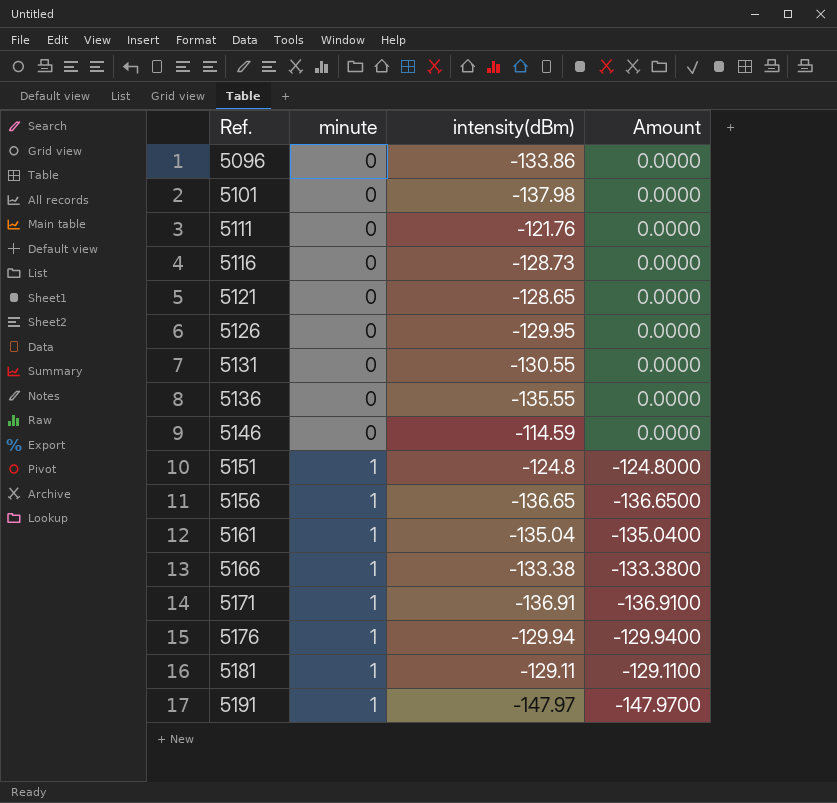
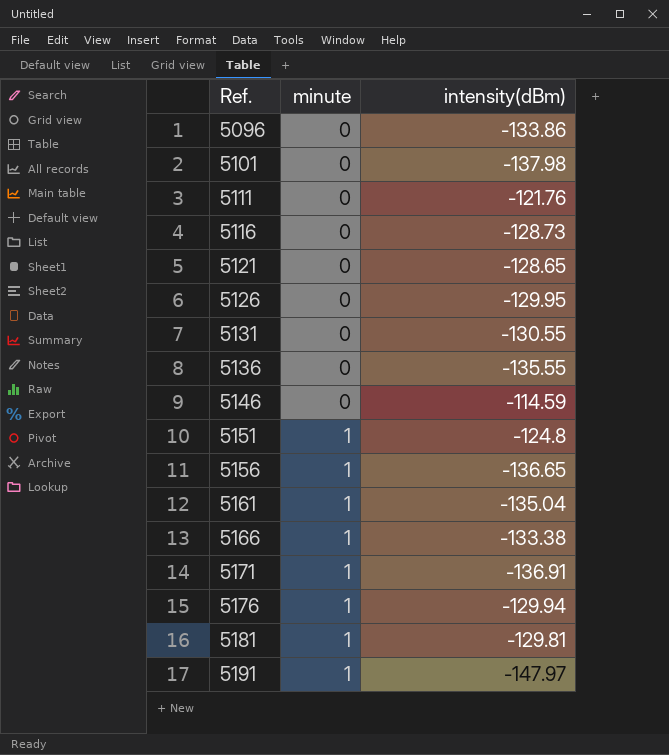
column Amount | formula: [minute] * [intensity(dBm)] -> none
5181 | intensity(dBm): -129.11 -> -129.81

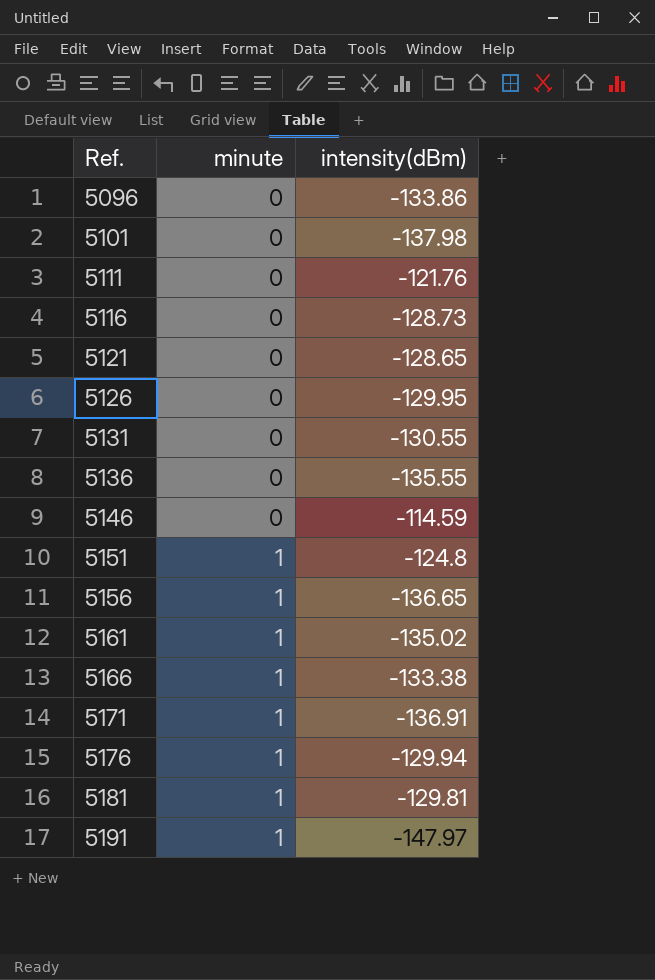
5161 | intensity(dBm): -135.04 -> -135.02

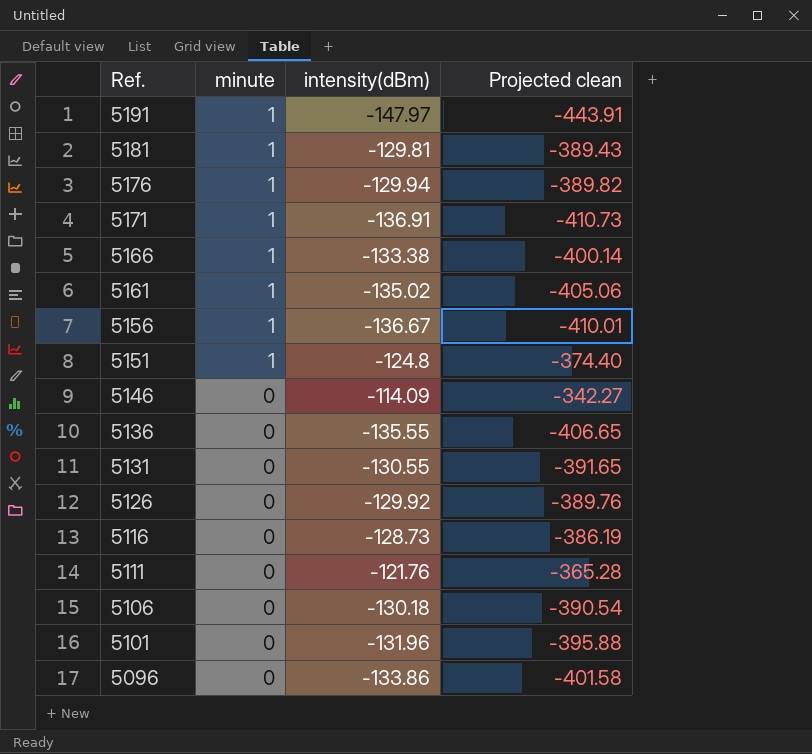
row order: Ref. ascending -> Ref. descending
column Projected clean | formula: none -> [intensity(dBm)] * 3
row 5121: 0 | -128.65 -> none
5156 | intensity(dBm): -136.65 -> -136.67
5146 | intensity(dBm): -114.59 -> -114.09
5126 | intensity(dBm): -129.95 -> -129.92
row 5106: none -> 0 | -130.18 | -390.54
5101 | intensity(dBm): -137.98 -> -131.96

